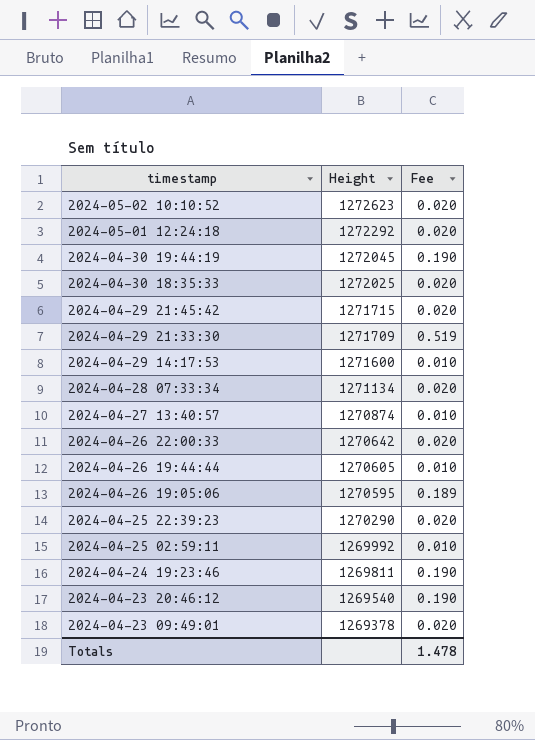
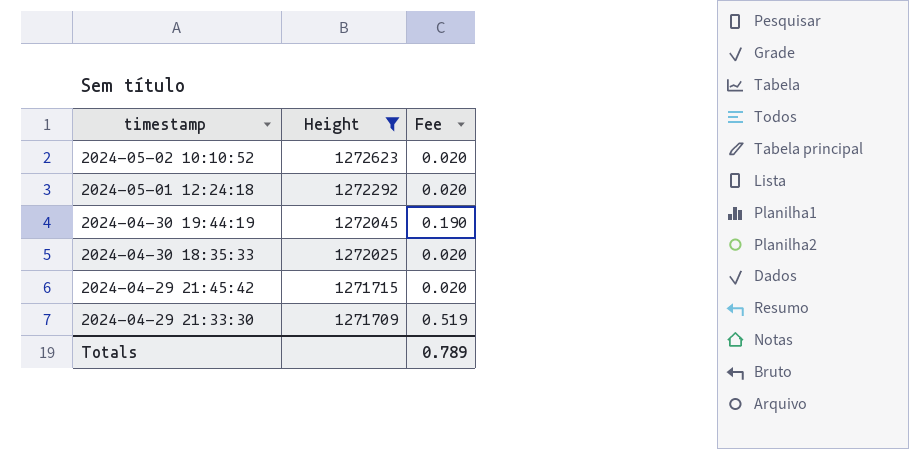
filter: none -> Height >= 1271709
Totals | Fee: 1.478 -> 0.789

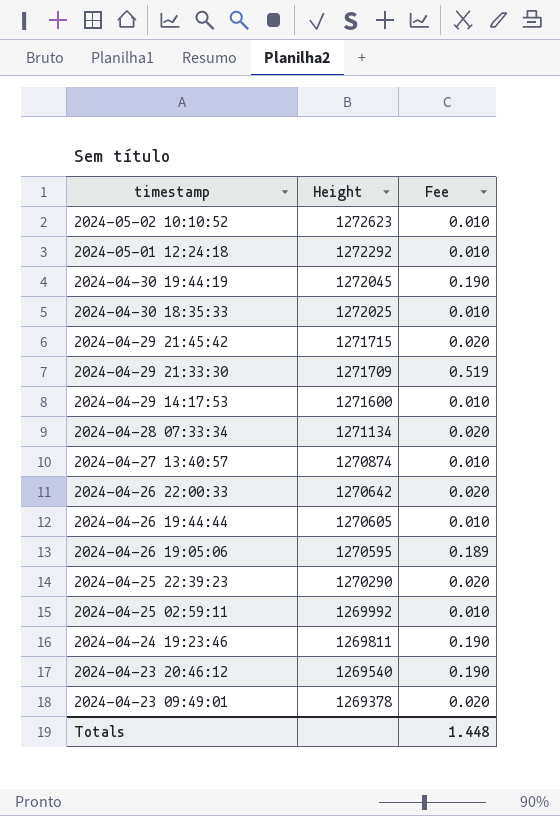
filter: Height >= 1271709 -> none
2024-05-02 10:10:52 | Fee: 0.020 -> 0.010
2024-05-01 12:24:18 | Fee: 0.020 -> 0.010
2024-04-30 18:35:33 | Fee: 0.020 -> 0.010
Totals | Fee: 0.789 -> 1.448

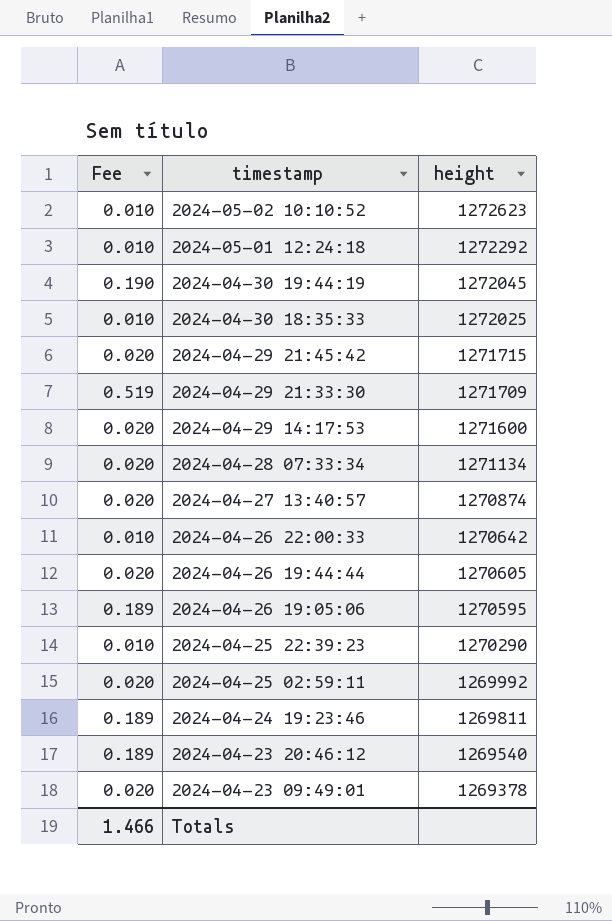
column Fee | position: 3 -> 1
column name: Height -> height
2024-04-29 14:17:53 | Fee: 0.010 -> 0.020
2024-04-27 13:40:57 | Fee: 0.010 -> 0.020
2024-04-26 22:00:33 | Fee: 0.020 -> 0.010
2024-04-26 19:44:44 | Fee: 0.010 -> 0.020
2024-04-25 22:39:23 | Fee: 0.020 -> 0.010
2024-04-25 02:59:11 | Fee: 0.010 -> 0.020
2024-04-24 19:23:46 | Fee: 0.190 -> 0.189
2024-04-23 20:46:12 | Fee: 0.190 -> 0.189
Totals | Fee: 1.448 -> 1.466

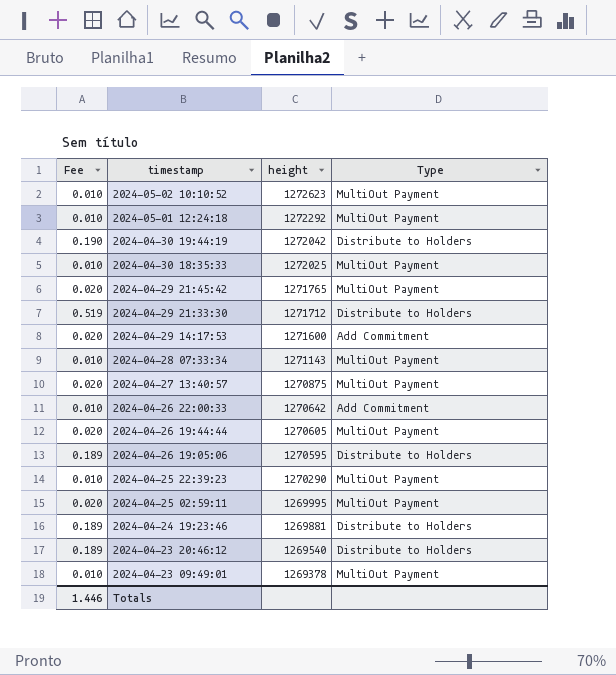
column Type | position: none -> 4
2024-04-30 19:44:19 | height: 1272045 -> 1272042
2024-04-29 21:45:42 | height: 1271715 -> 1271765
2024-04-29 21:33:30 | height: 1271709 -> 1271712
2024-04-28 07:33:34 | Fee: 0.020 -> 0.010
2024-04-28 07:33:34 | height: 1271134 -> 1271143
2024-04-27 13:40:57 | height: 1270874 -> 1270875
2024-04-25 02:59:11 | height: 1269992 -> 1269995
2024-04-24 19:23:46 | height: 1269811 -> 1269881
2024-04-23 09:49:01 | Fee: 0.020 -> 0.010
Totals | Fee: 1.466 -> 1.446

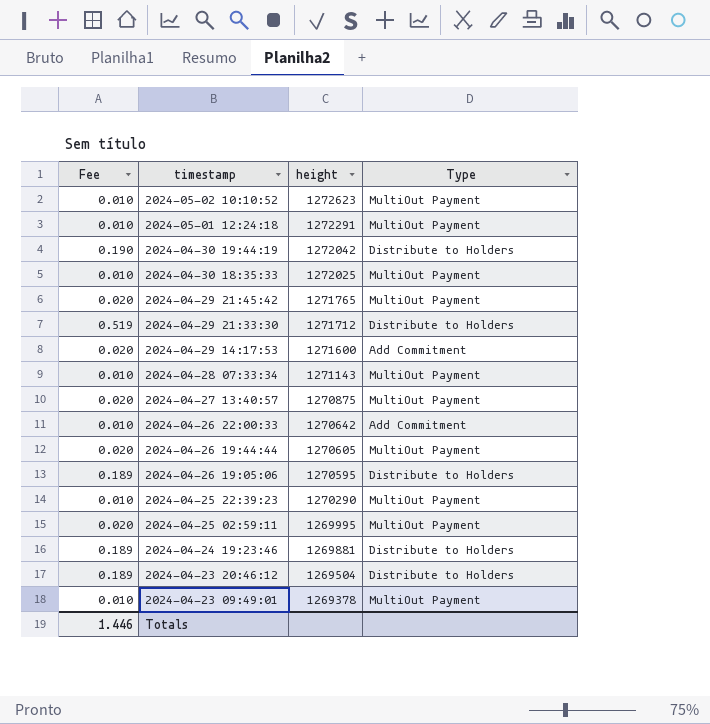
2024-05-01 12:24:18 | height: 1272292 -> 1272291
2024-04-23 20:46:12 | height: 1269540 -> 1269504

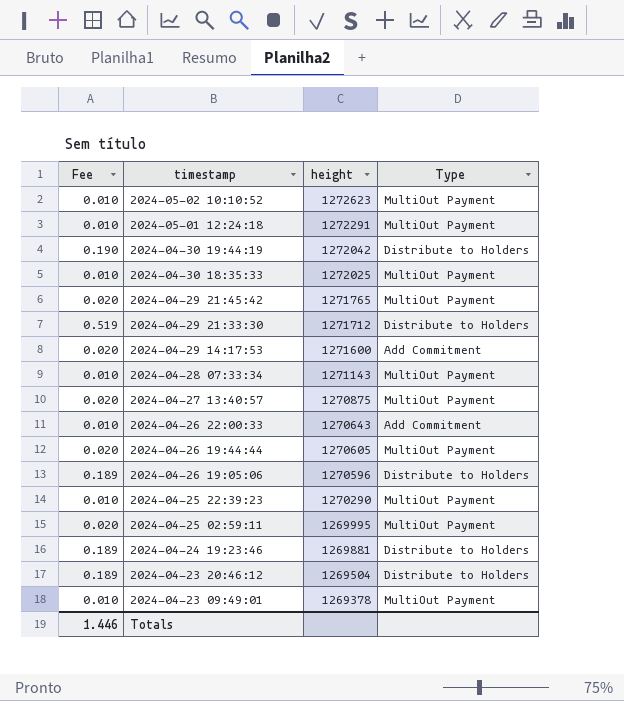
2024-04-26 22:00:33 | height: 1270642 -> 1270643
2024-04-26 19:05:06 | height: 1270595 -> 1270596

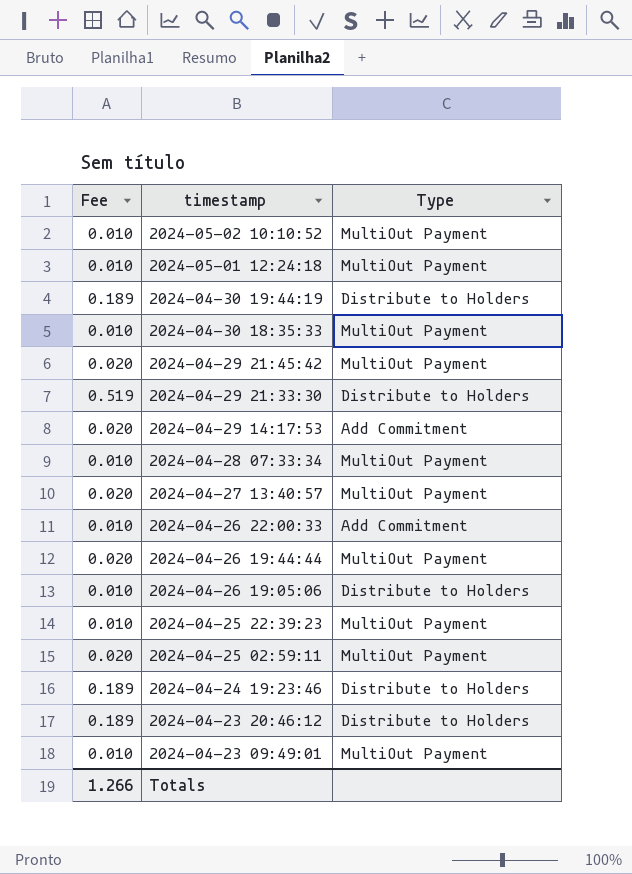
column height | position: 3 -> none
2024-04-30 19:44:19 | Fee: 0.190 -> 0.189
2024-04-26 19:05:06 | Fee: 0.189 -> 0.010
Totals | Fee: 1.446 -> 1.266

